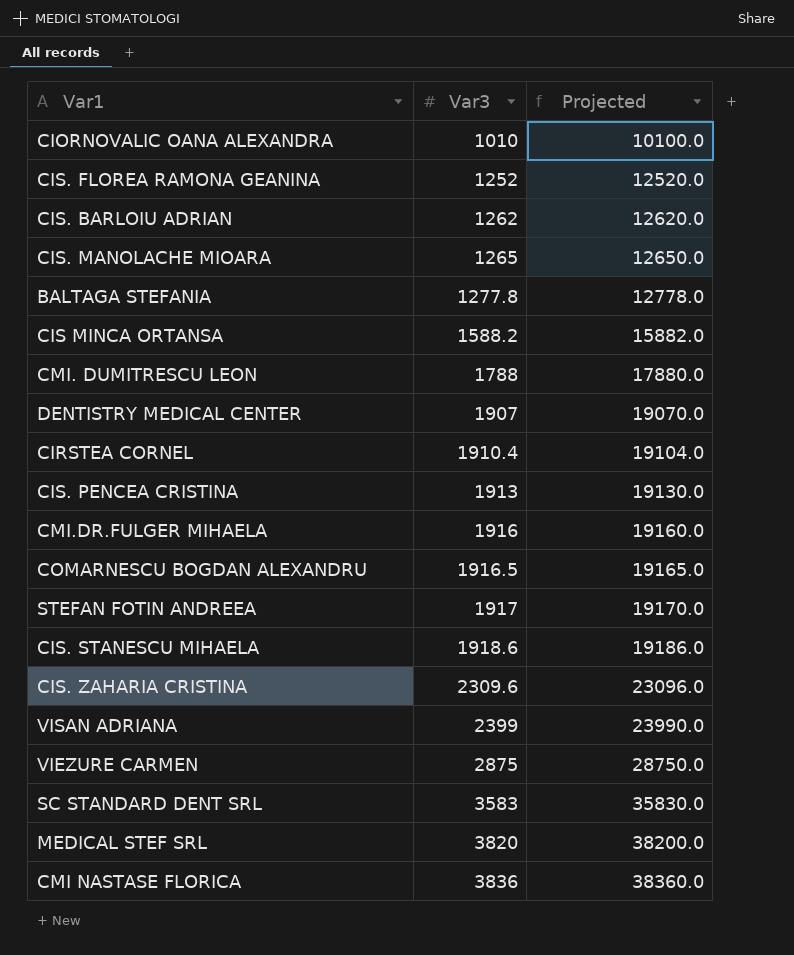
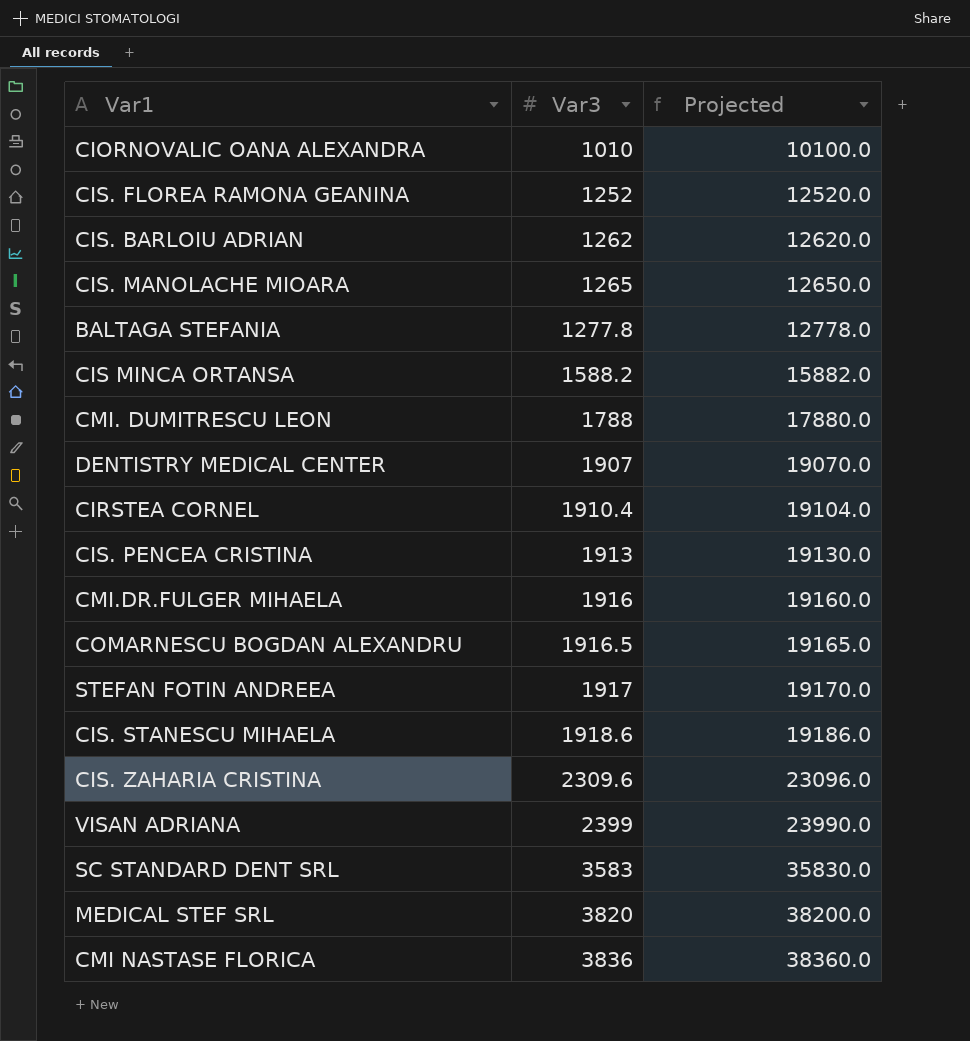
row VIEZURE CARMEN: 2875 | 28750.0 -> none

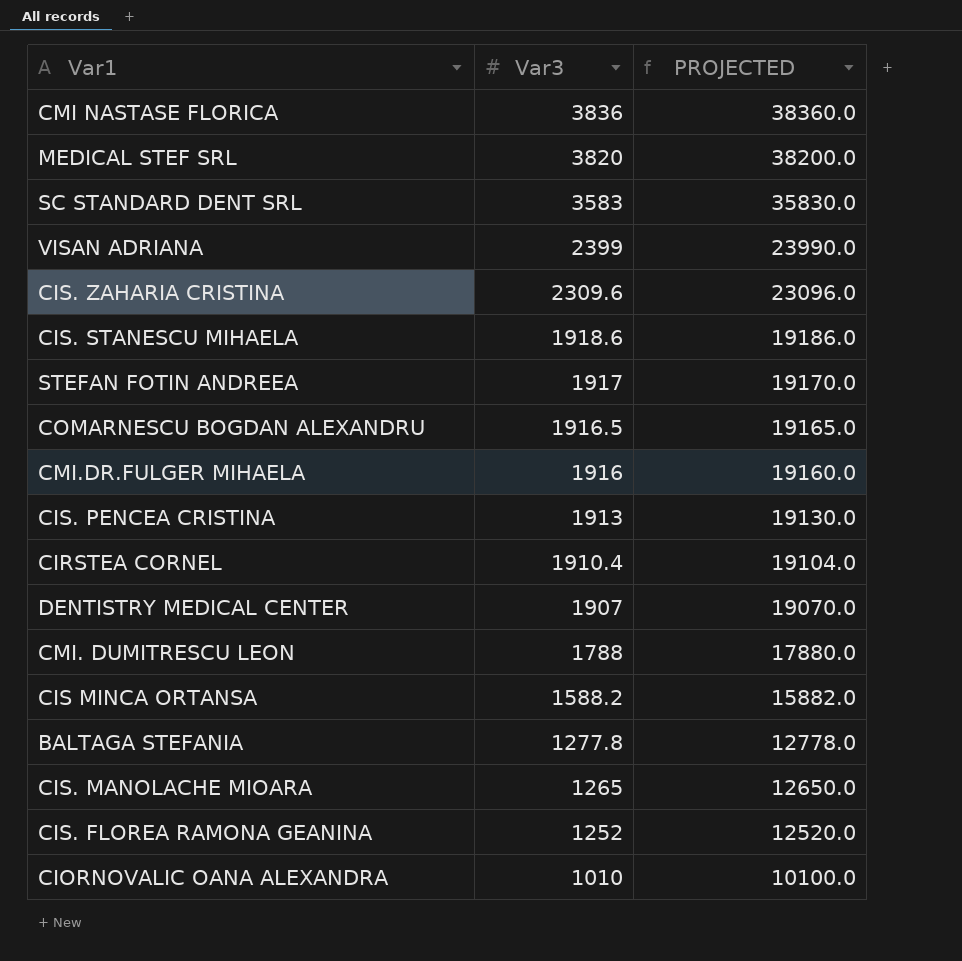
row order: Var3 ascending -> Var3 descending
column name: Projected -> PROJECTED
row CIS. BARLOIU ADRIAN: 1262 | 12620.0 -> none

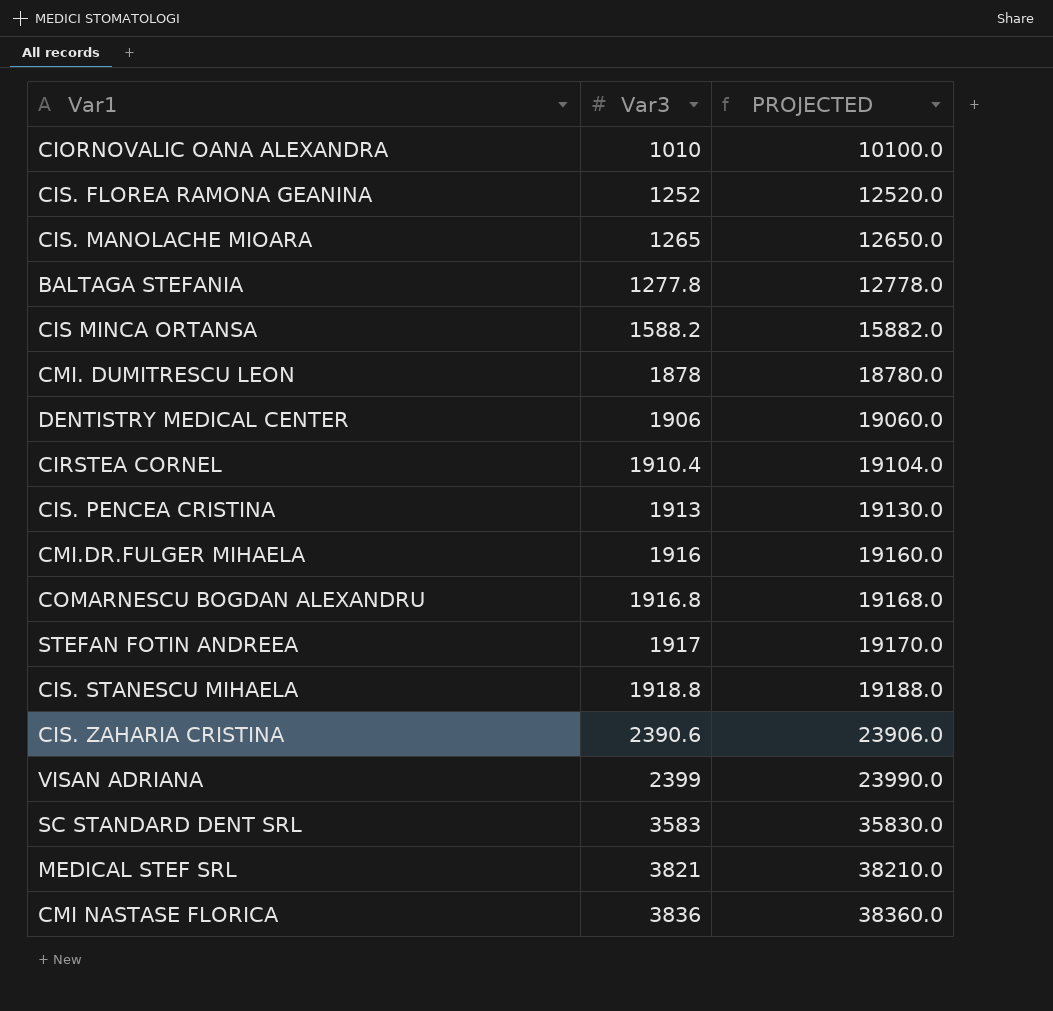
row order: Var3 descending -> Var3 ascending
CMI. DUMITRESCU LEON | Var3: 1788 -> 1878
CMI. DUMITRESCU LEON | PROJECTED: 17880.0 -> 18780.0
DENTISTRY MEDICAL CENTER | Var3: 1907 -> 1906
DENTISTRY MEDICAL CENTER | PROJECTED: 19070.0 -> 19060.0
COMARNESCU BOGDAN ALEXANDRU | Var3: 1916.5 -> 1916.8
COMARNESCU BOGDAN ALEXANDRU | PROJECTED: 19165.0 -> 19168.0
CIS. STANESCU MIHAELA | Var3: 1918.6 -> 1918.8
CIS. STANESCU MIHAELA | PROJECTED: 19186.0 -> 19188.0
CIS. ZAHARIA CRISTINA | Var3: 2309.6 -> 2390.6
CIS. ZAHARIA CRISTINA | PROJECTED: 23096.0 -> 23906.0
MEDICAL STEF SRL | Var3: 3820 -> 3821
MEDICAL STEF SRL | PROJECTED: 38200.0 -> 38210.0

